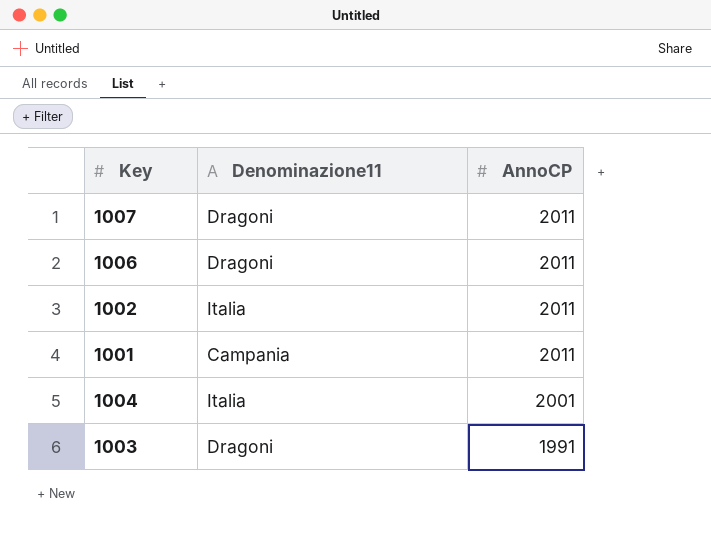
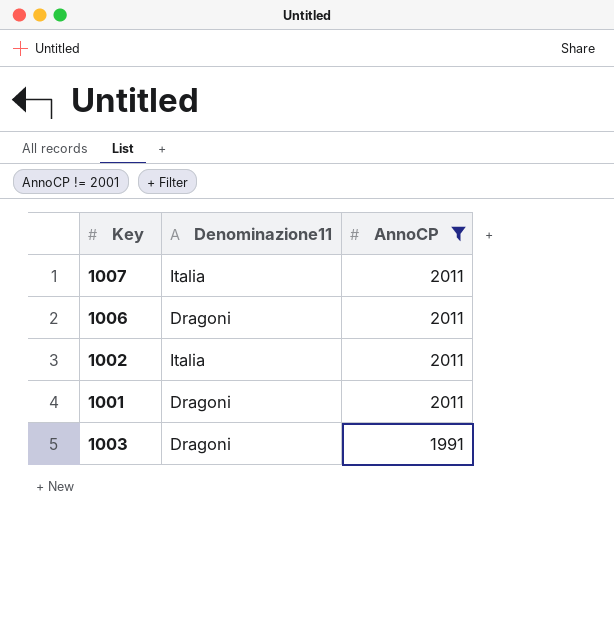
filter: none -> AnnoCP != 2001
1007 | Denominazione11: Dragoni -> Italia
1001 | Denominazione11: Campania -> Dragoni

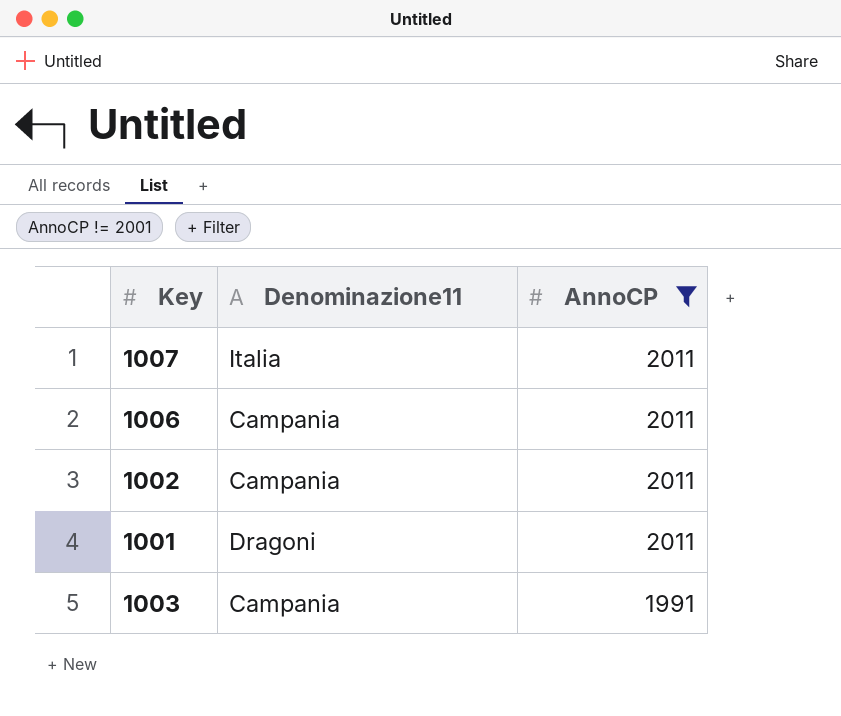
1006 | Denominazione11: Dragoni -> Campania
1002 | Denominazione11: Italia -> Campania
1003 | Denominazione11: Dragoni -> Campania

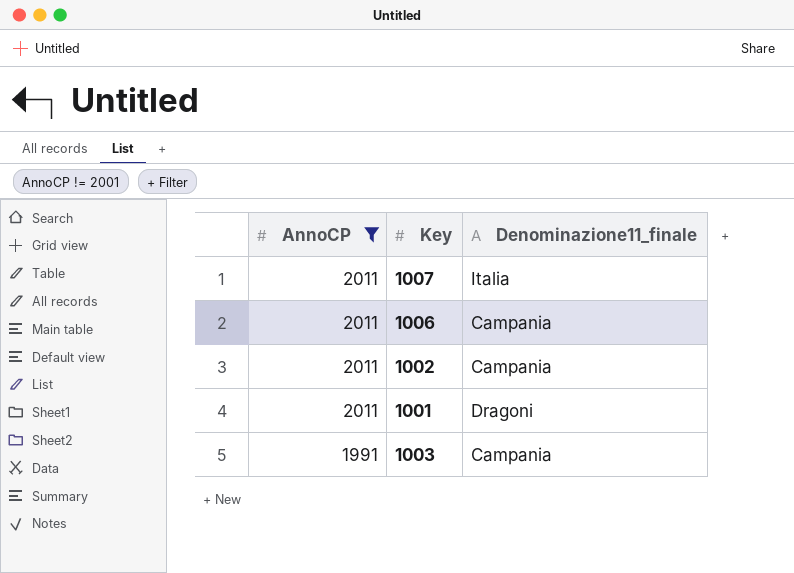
column AnnoCP | position: 3 -> 1
column name: Denominazione11 -> Denominazione11_finale

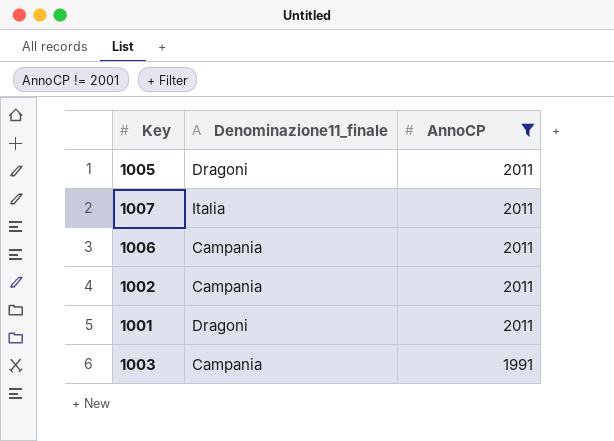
column AnnoCP | position: 1 -> 3
row 1005: none -> Dragoni | 2011

